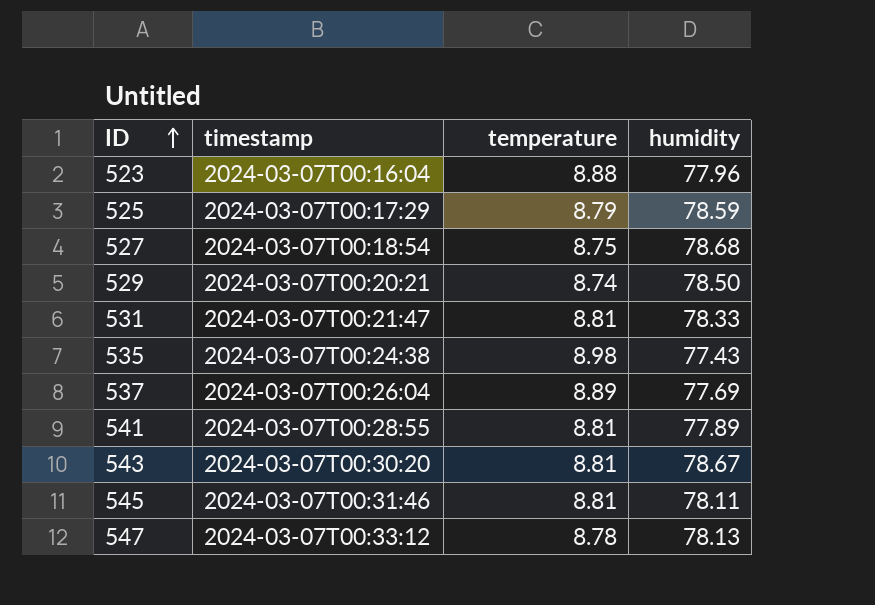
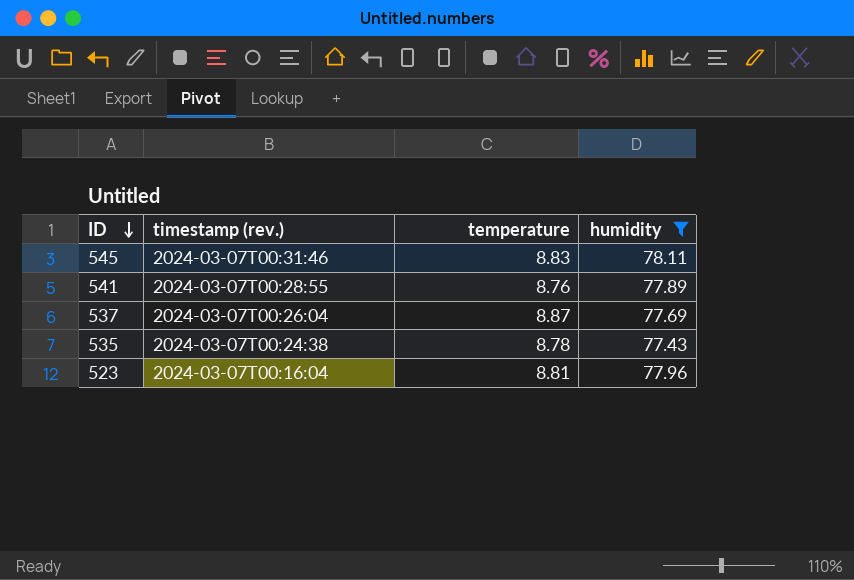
filter: none -> humidity <= 78.11
row order: ID ascending -> ID descending
column name: timestamp -> timestamp (rev.)
545 | temperature: 8.81 -> 8.83
541 | temperature: 8.81 -> 8.76
537 | temperature: 8.89 -> 8.87
535 | temperature: 8.98 -> 8.78
523 | temperature: 8.88 -> 8.81

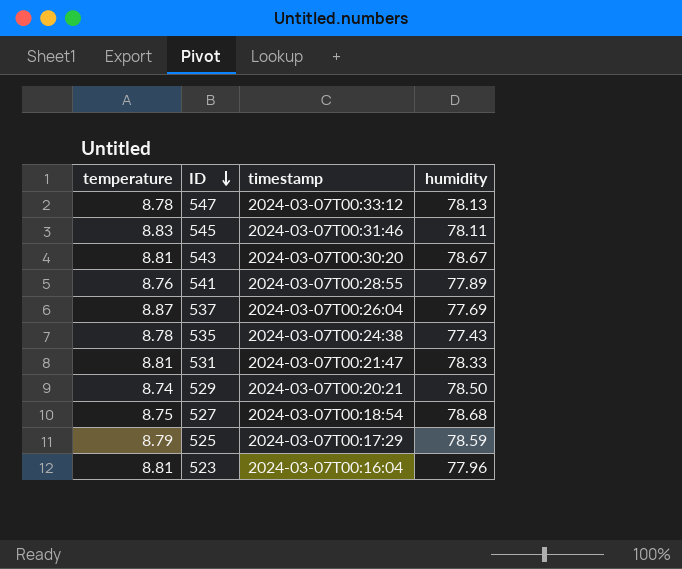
filter: humidity <= 78.11 -> none
column temperature | position: 3 -> 1
column name: timestamp (rev.) -> timestamp

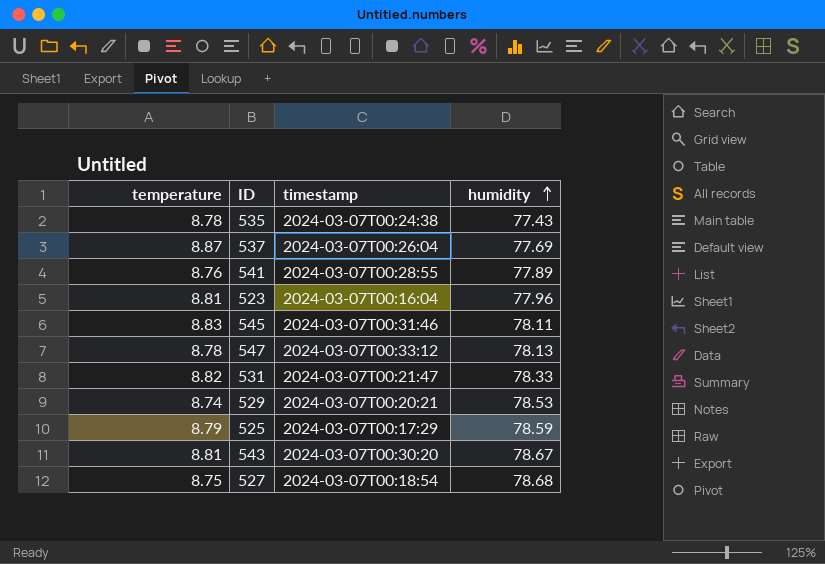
row order: ID descending -> humidity ascending
531 | temperature: 8.81 -> 8.82
529 | humidity: 78.50 -> 78.53

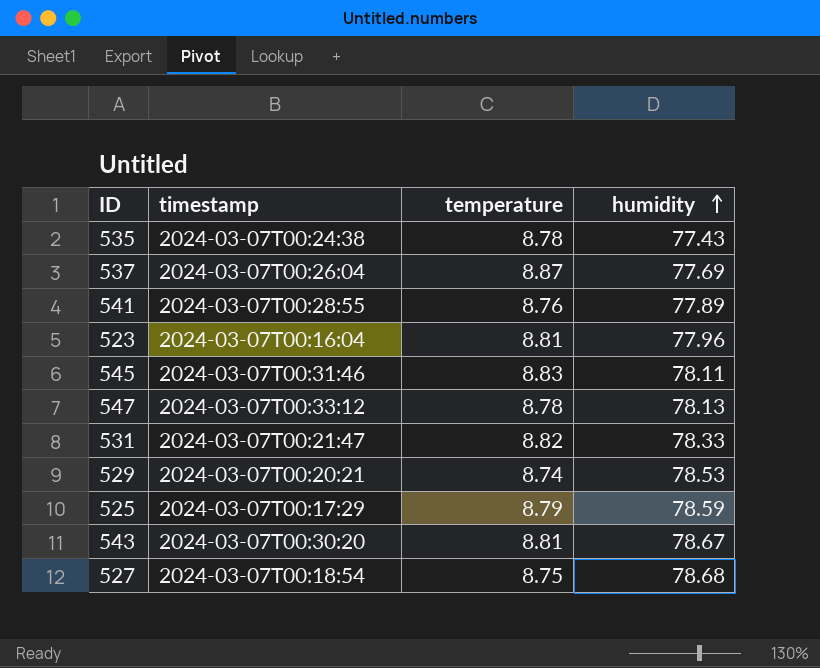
column temperature | position: 1 -> 3

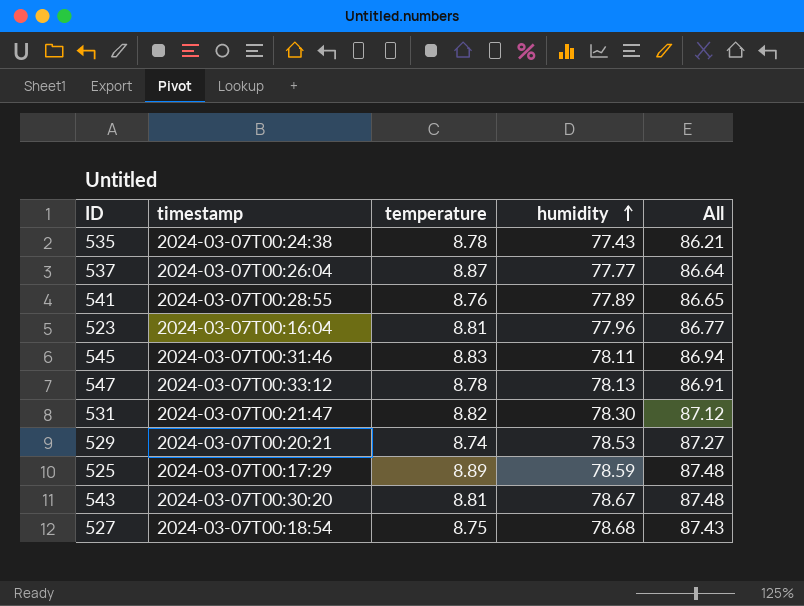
column All | formula: none -> [temperature] + [humidity]
537 | humidity: 77.69 -> 77.77
531 | humidity: 78.33 -> 78.30
525 | temperature: 8.79 -> 8.89

